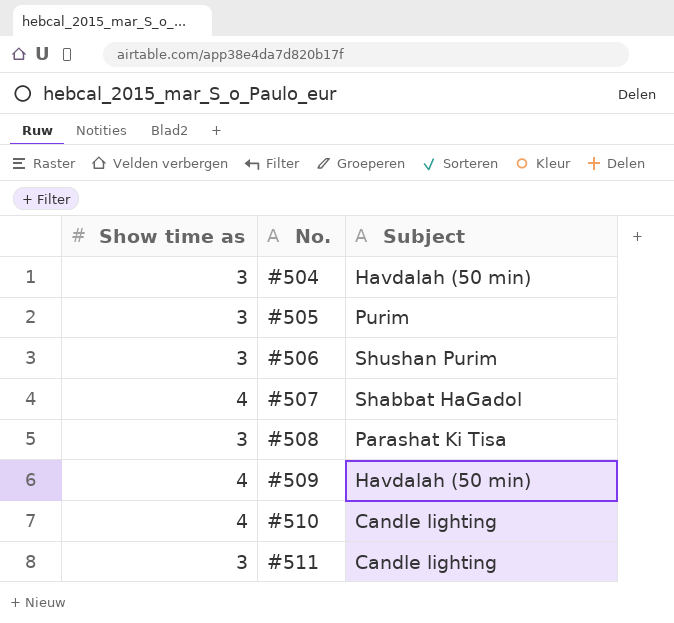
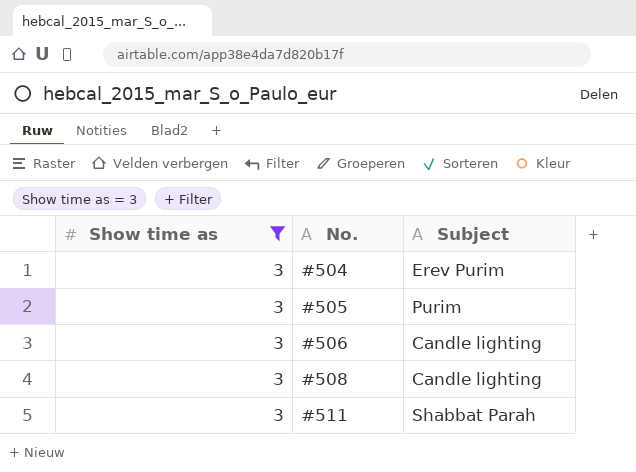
filter: none -> Show time as = 3
#504 | Subject: Havdalah (50 min) -> Erev Purim
#506 | Subject: Shushan Purim -> Candle lighting
#508 | Subject: Parashat Ki Tisa -> Candle lighting
#511 | Subject: Candle lighting -> Shabbat Parah

